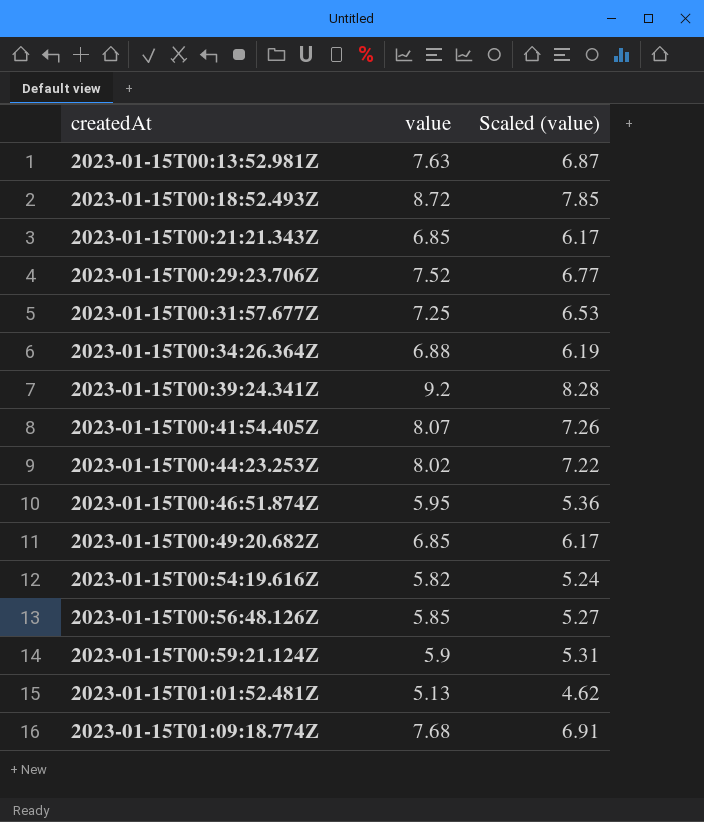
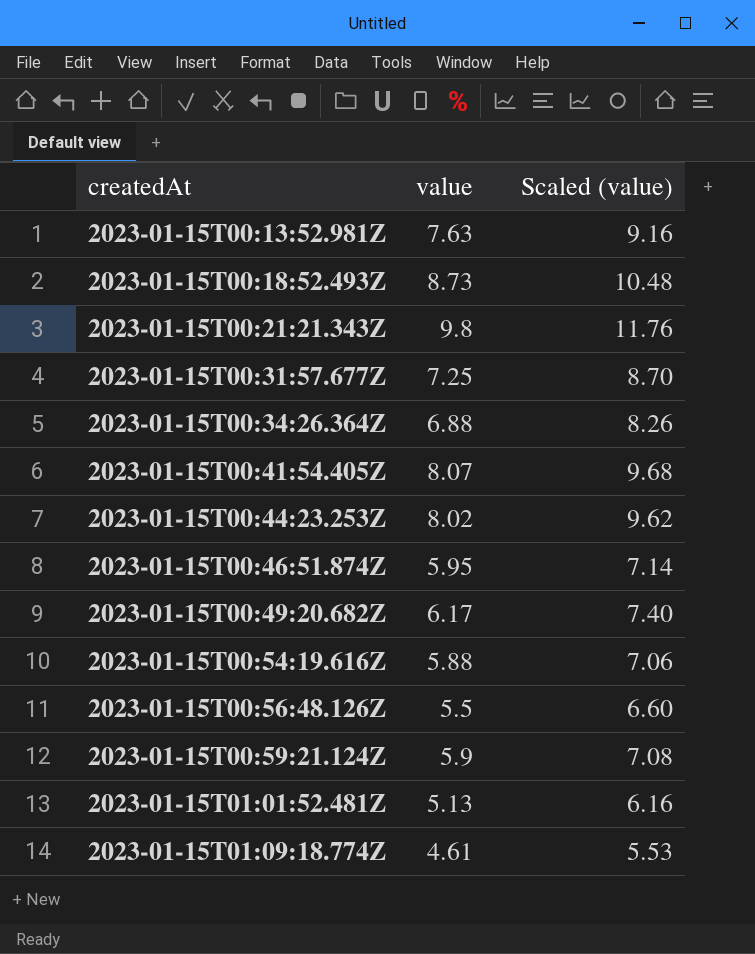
column Scaled (value) | formula: [value] * 0.9 -> [value] * 1.2
row 2023-01-15T00:29:23.706Z: 7.52 | 6.77 -> none
row 2023-01-15T00:39:24.341Z: 9.2 | 8.28 -> none
2023-01-15T00:18:52.493Z | value: 8.72 -> 8.73
2023-01-15T00:21:21.343Z | value: 6.85 -> 9.8
2023-01-15T00:49:20.682Z | value: 6.85 -> 6.17
2023-01-15T00:54:19.616Z | value: 5.82 -> 5.88
2023-01-15T00:56:48.126Z | value: 5.85 -> 5.5
2023-01-15T01:09:18.774Z | value: 7.68 -> 4.61

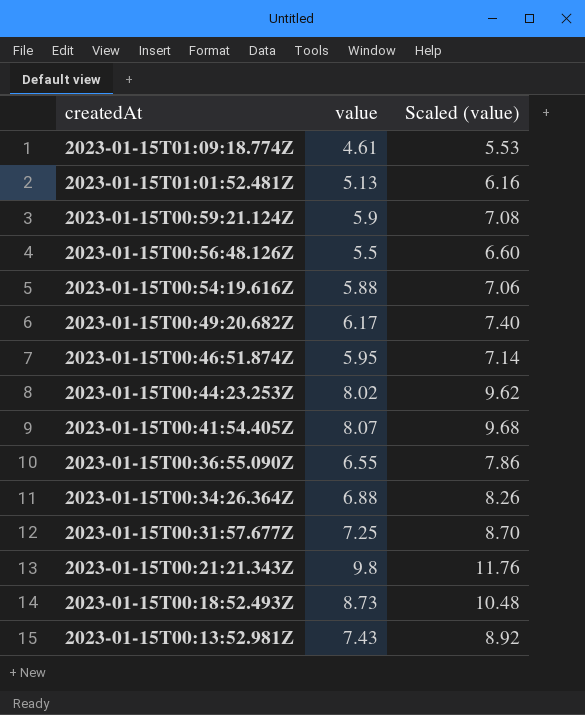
row order: createdAt ascending -> createdAt descending
row 2023-01-15T00:36:55.090Z: none -> 6.55 | 7.86
2023-01-15T00:13:52.981Z | value: 7.63 -> 7.43
2023-01-15T00:13:52.981Z | Scaled (value): 9.16 -> 8.92

